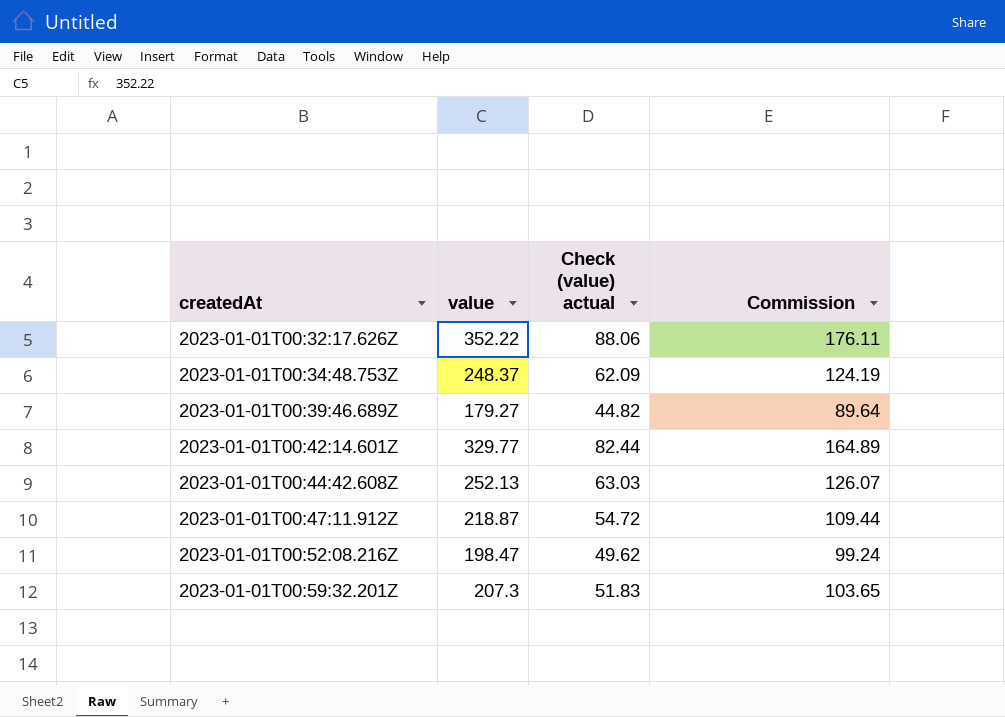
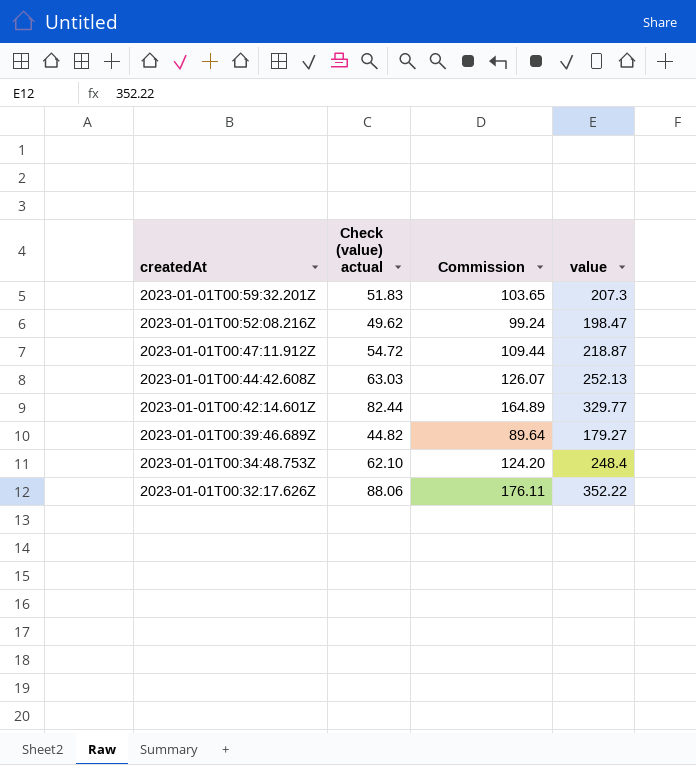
row order: createdAt ascending -> createdAt descending
column value | position: 2 -> 4
2023-01-01T00:34:48.753Z | Check (value) actual: 62.09 -> 62.10
2023-01-01T00:34:48.753Z | Commission: 124.19 -> 124.20
2023-01-01T00:34:48.753Z | value: 248.37 -> 248.4

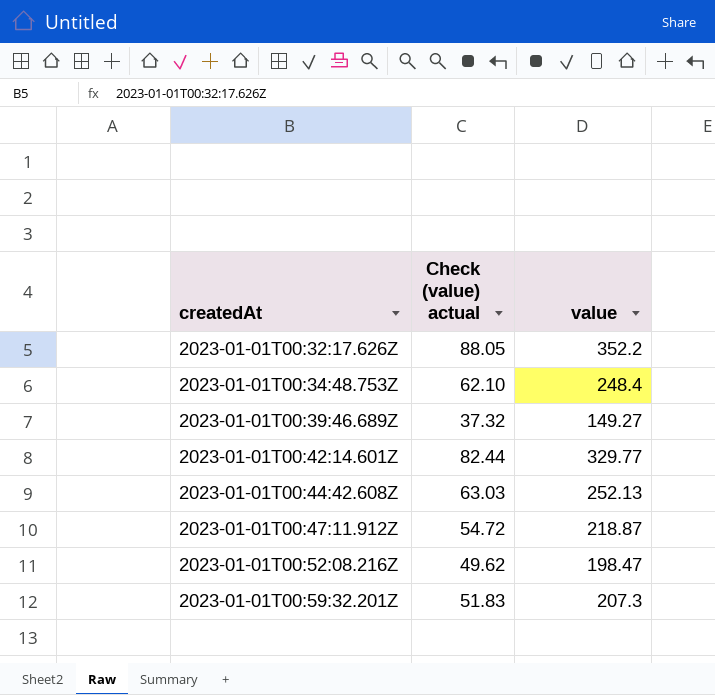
row order: createdAt descending -> createdAt ascending
column Commission | formula: [value] * 0.5 -> none
2023-01-01T00:32:17.626Z | Check (value) actual: 88.06 -> 88.05
2023-01-01T00:32:17.626Z | value: 352.22 -> 352.2
2023-01-01T00:39:46.689Z | Check (value) actual: 44.82 -> 37.32
2023-01-01T00:39:46.689Z | value: 179.27 -> 149.27

